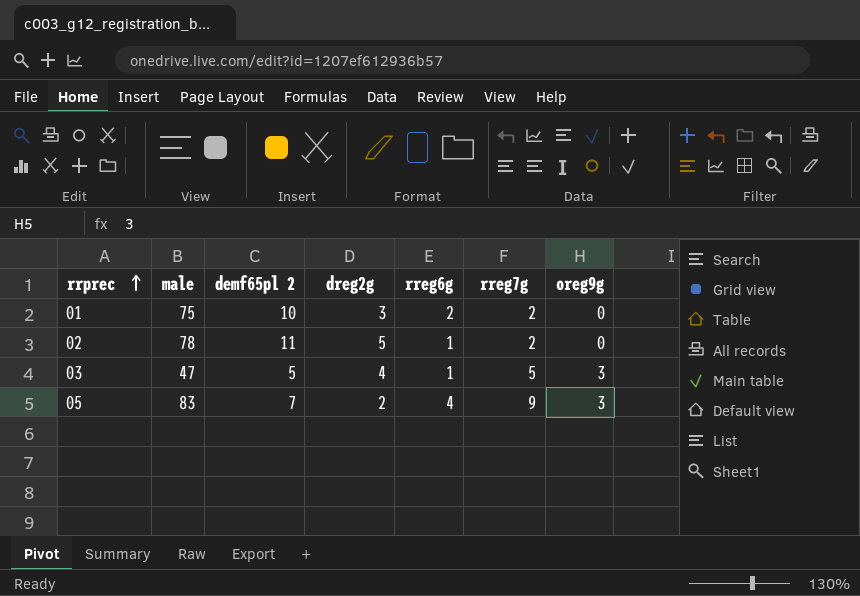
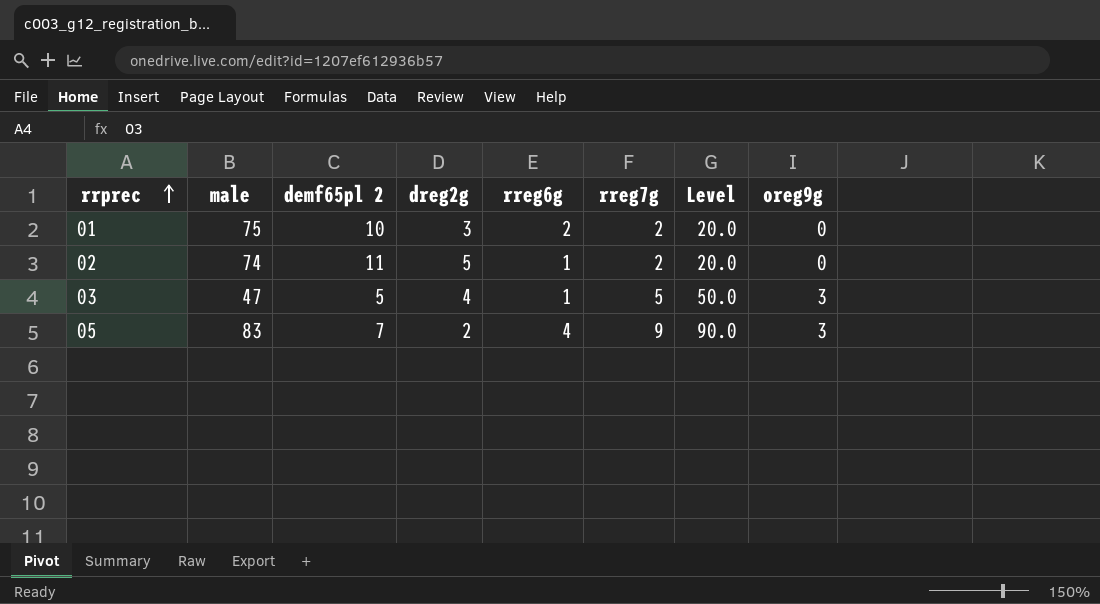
column Level | formula: none -> [rreg7g] * 10
02 | male: 78 -> 74

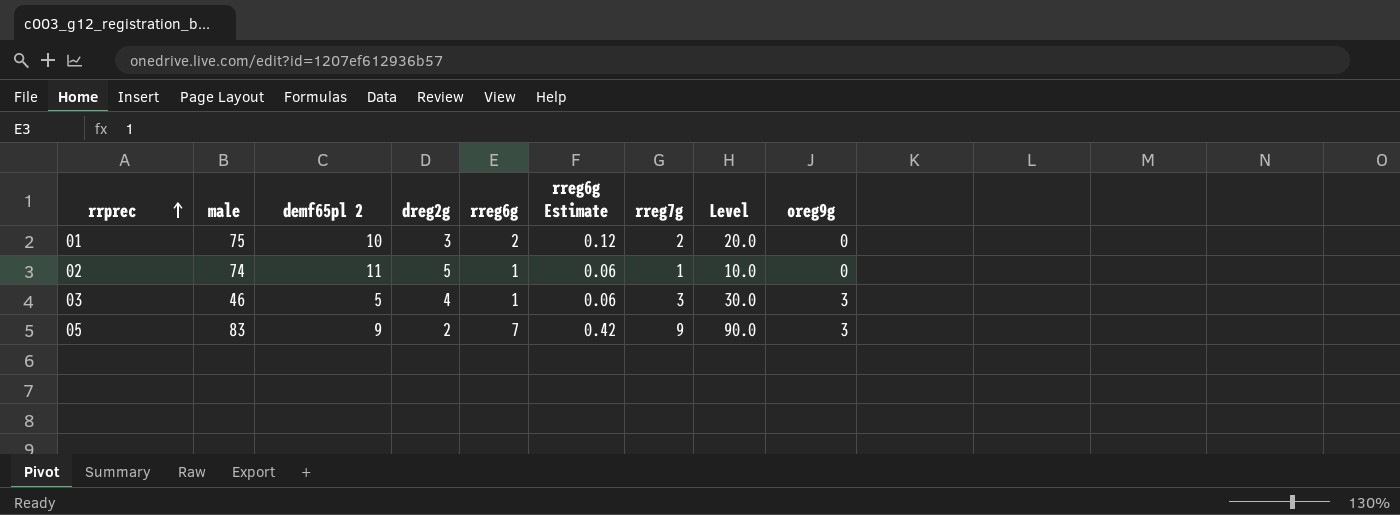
column rreg6g Estimate | formula: none -> [rreg6g] * 0.06
02 | rreg7g: 2 -> 1
02 | Level: 20.0 -> 10.0
03 | male: 47 -> 46
03 | rreg7g: 5 -> 3
03 | Level: 50.0 -> 30.0
05 | demf65pl 2: 7 -> 9
05 | rreg6g: 4 -> 7

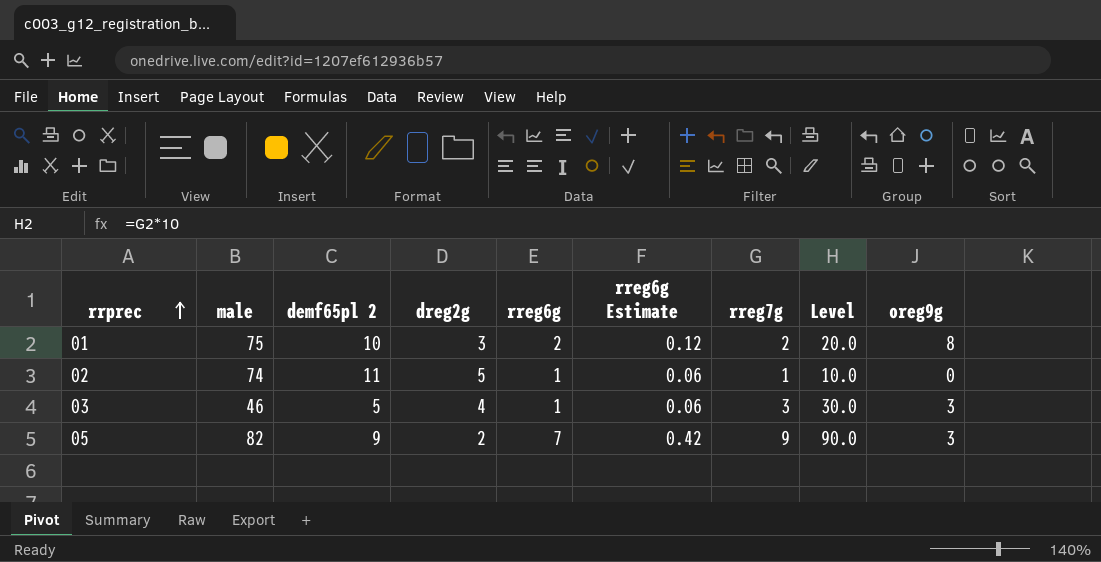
01 | oreg9g: 0 -> 8
05 | male: 83 -> 82

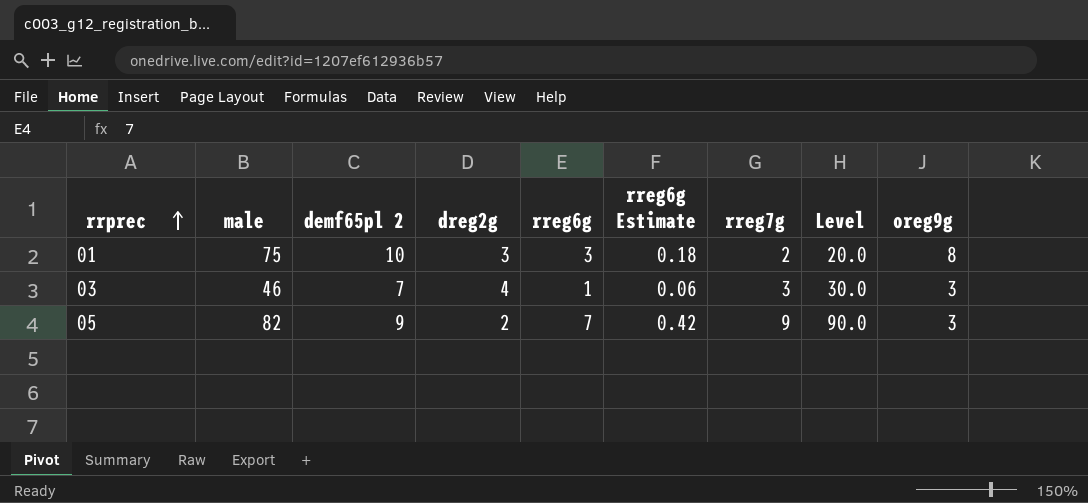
row 02: 74 | 11 | 5 | 1 | 0.06 | 1 | 10.0 | 0 -> none
01 | rreg6g: 2 -> 3
01 | rreg6g Estimate: 0.12 -> 0.18
03 | demf65pl 2: 5 -> 7

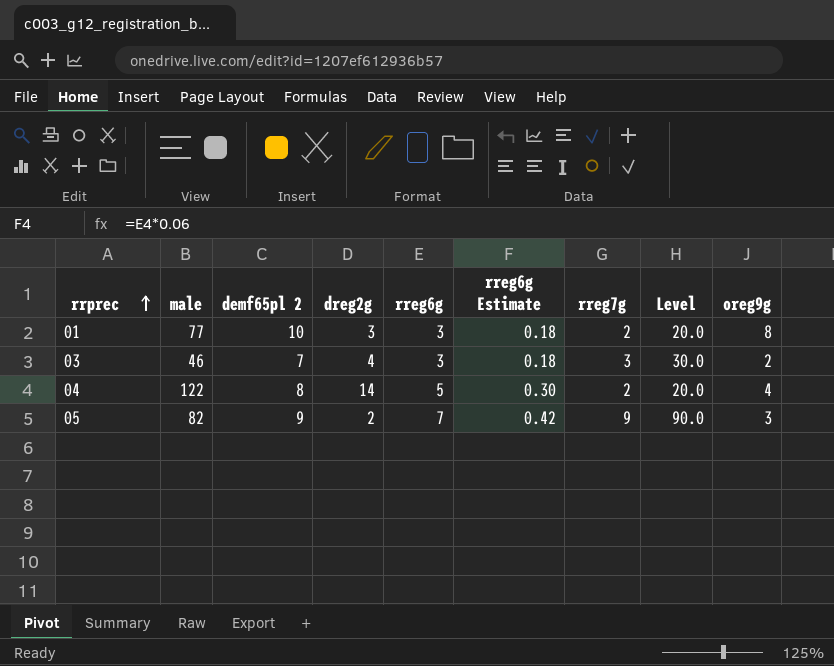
01 | male: 75 -> 77
03 | rreg6g: 1 -> 3
03 | rreg6g Estimate: 0.06 -> 0.18
03 | oreg9g: 3 -> 2
row 04: none -> 122 | 8 | 14 | 5 | 0.30 | 2 | 20.0 | 4

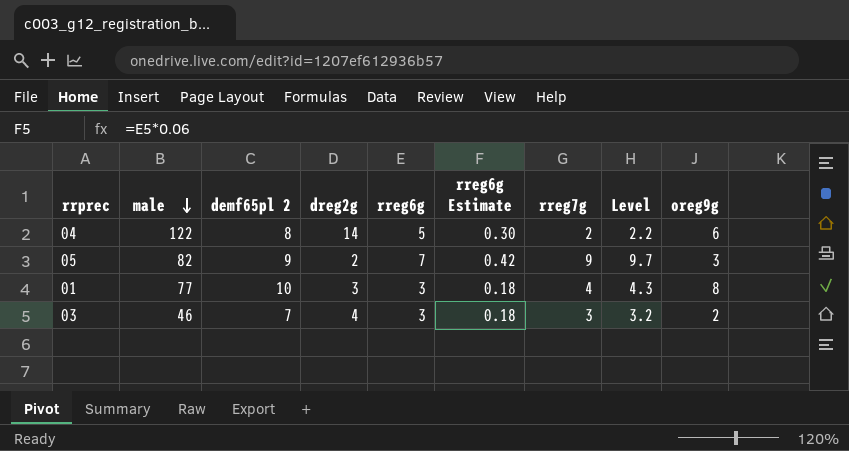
row order: rrprec ascending -> male descending
column Level | formula: [rreg7g] * 10 -> [rreg7g] * 1.08
04 | oreg9g: 4 -> 6
01 | rreg7g: 2 -> 4

